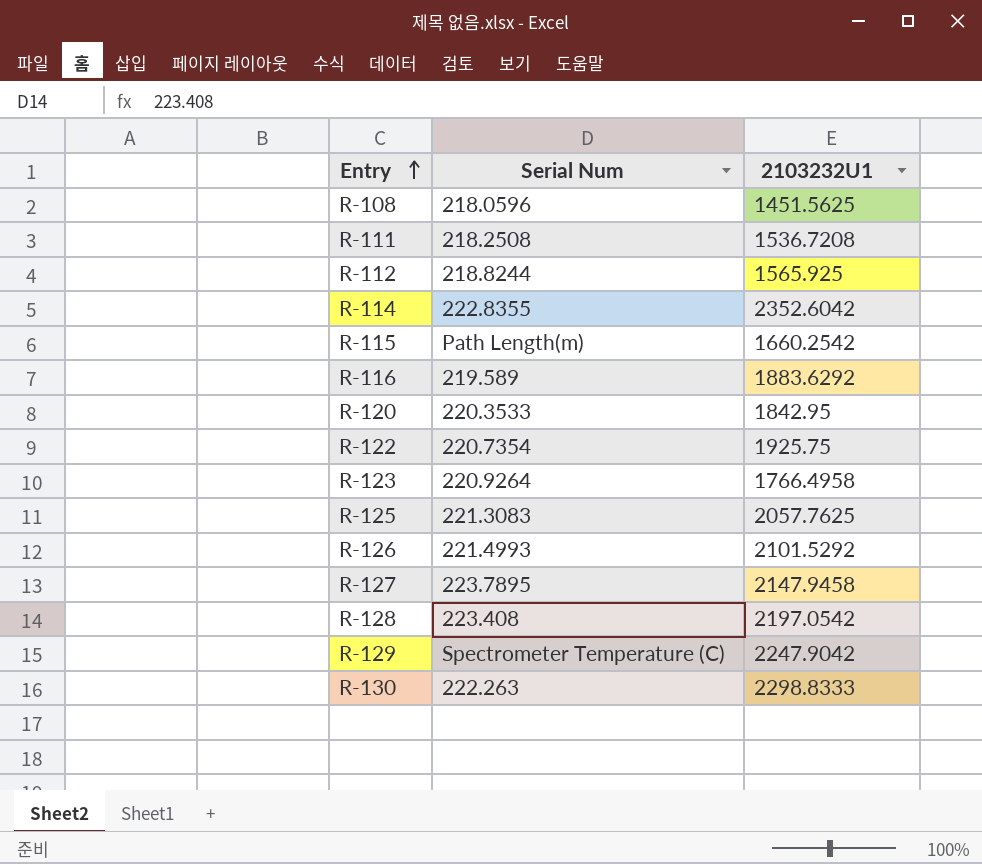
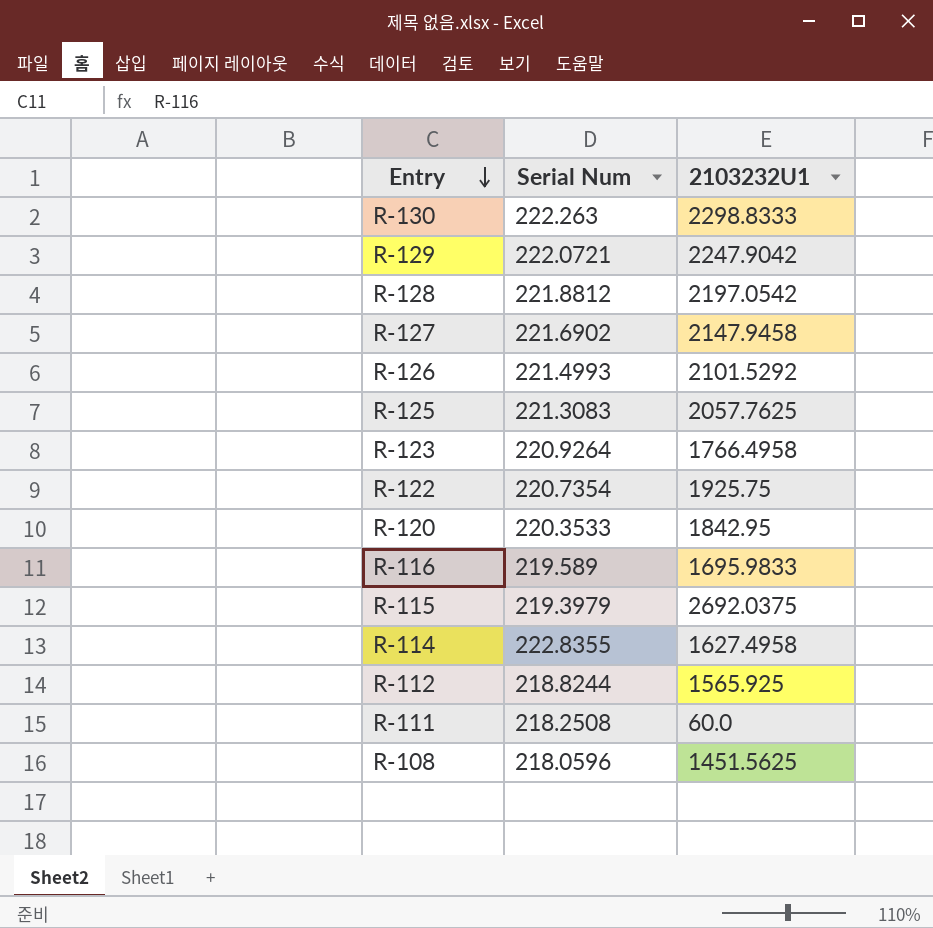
row order: Entry ascending -> Entry descending
R-129 | Serial Num: Spectrometer Temperature (C) -> 222.0721
R-128 | Serial Num: 223.408 -> 221.8812
R-127 | Serial Num: 223.7895 -> 221.6902
R-116 | 2103232U1: 1883.6292 -> 1695.9833
R-115 | Serial Num: Path Length(m) -> 219.3979
R-115 | 2103232U1: 1660.2542 -> 2692.0375
R-114 | 2103232U1: 2352.6042 -> 1627.4958
R-111 | 2103232U1: 1536.7208 -> 60.0

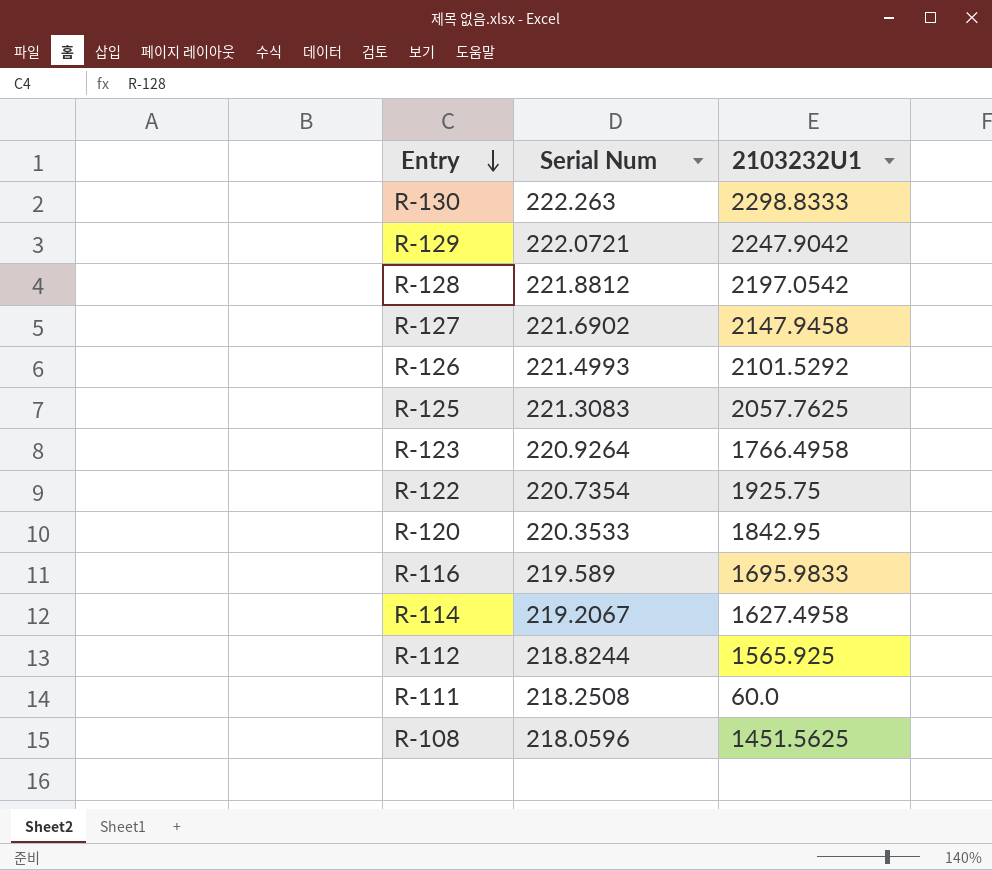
row R-115: 219.3979 | 2692.0375 -> none
R-114 | Serial Num: 222.8355 -> 219.2067

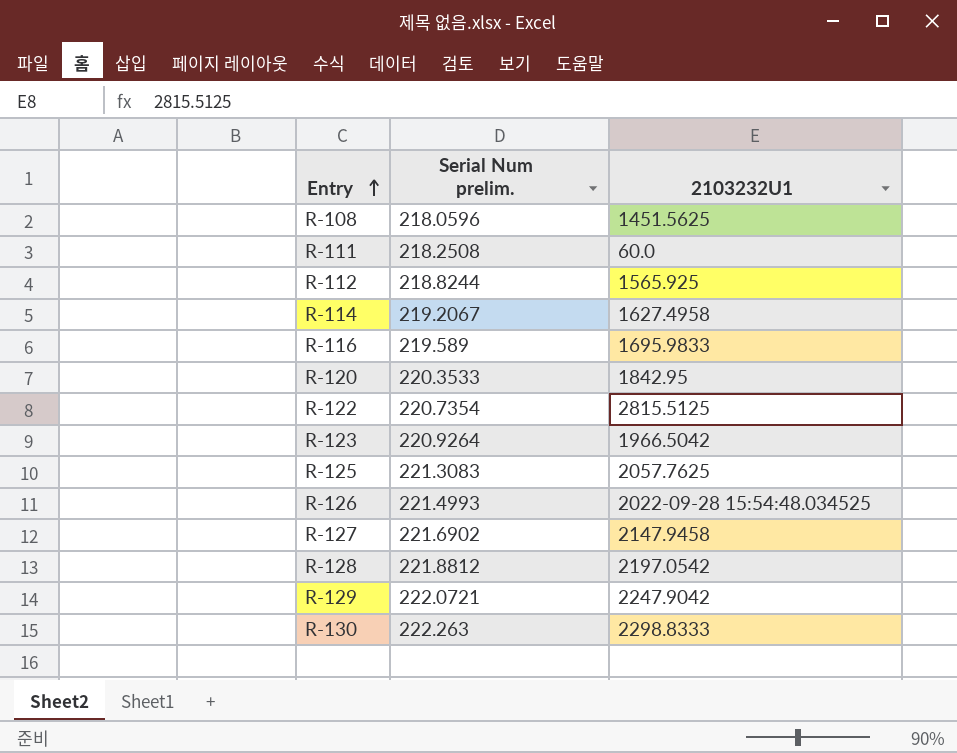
row order: Entry descending -> Entry ascending
column name: Serial Num -> Serial Num prelim.
R-122 | 2103232U1: 1925.75 -> 2815.5125
R-123 | 2103232U1: 1766.4958 -> 1966.5042
R-126 | 2103232U1: 2101.5292 -> 2022-09-28 15:54:48.034525

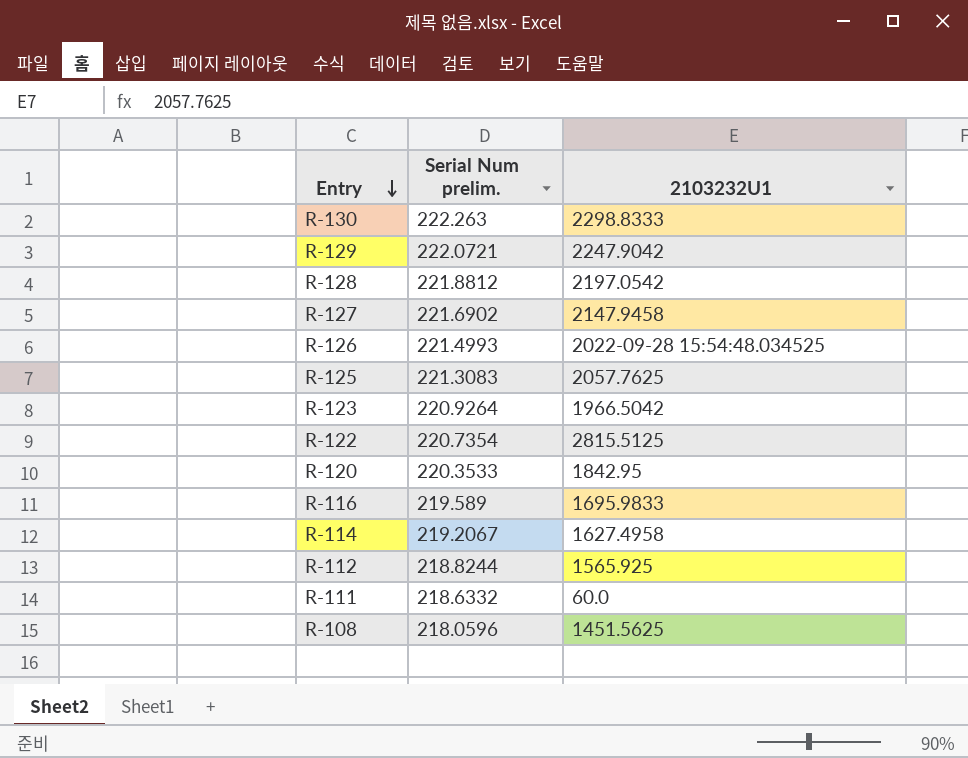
row order: Entry ascending -> Entry descending
R-111 | Serial Num prelim.: 218.2508 -> 218.6332

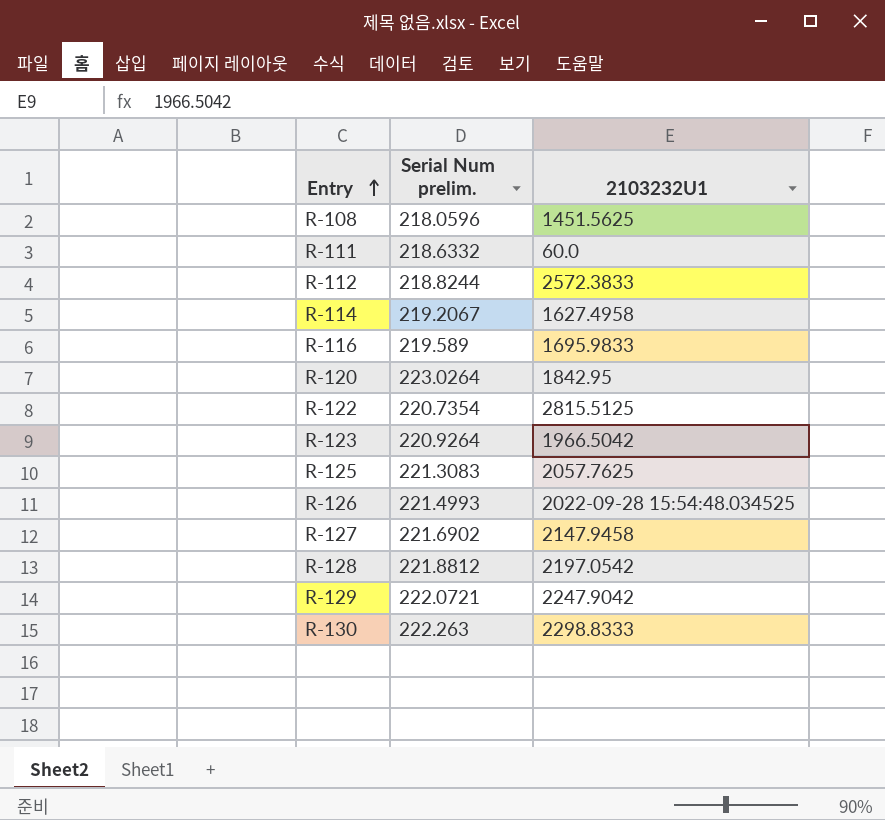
row order: Entry descending -> Entry ascending
R-112 | 2103232U1: 1565.925 -> 2572.3833
R-120 | Serial Num prelim.: 220.3533 -> 223.0264

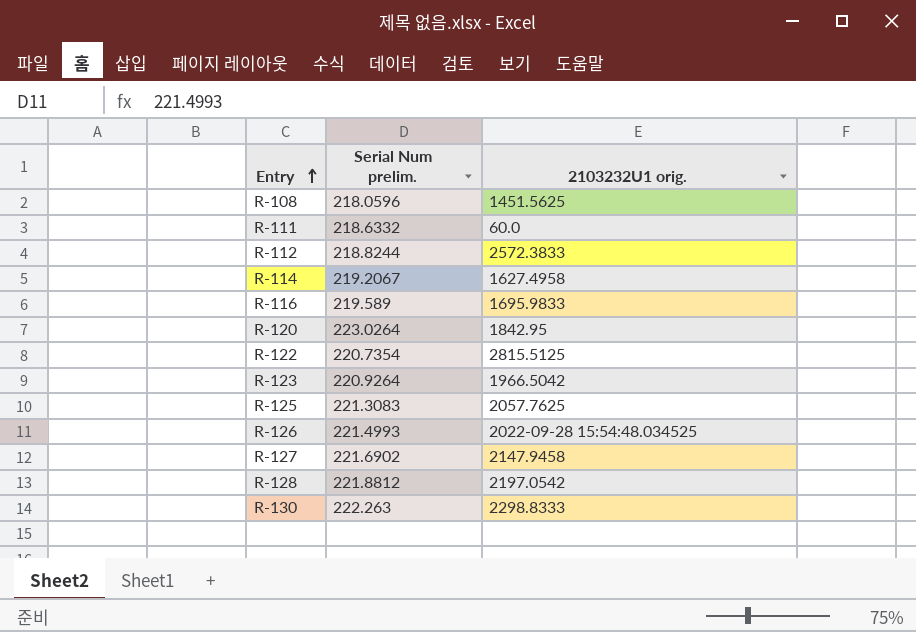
column name: 2103232U1 -> 2103232U1 orig.
row R-129: 222.0721 | 2247.9042 -> none

